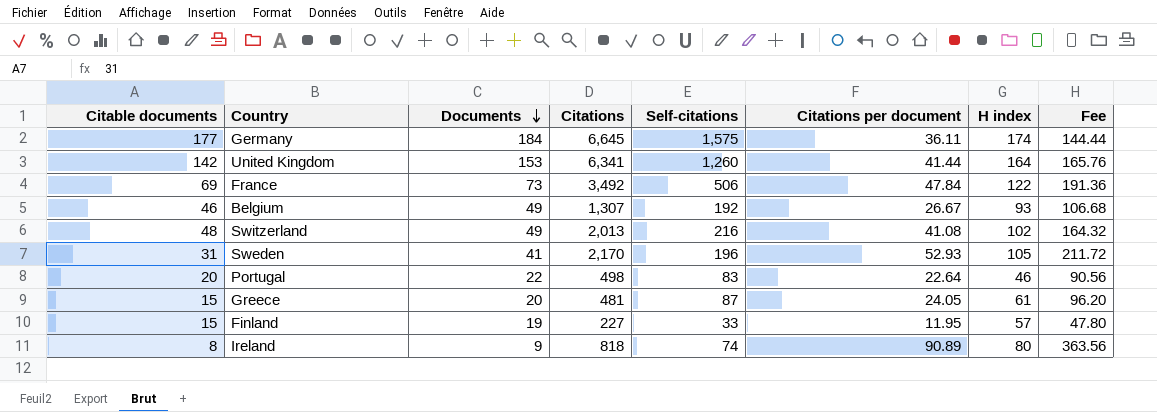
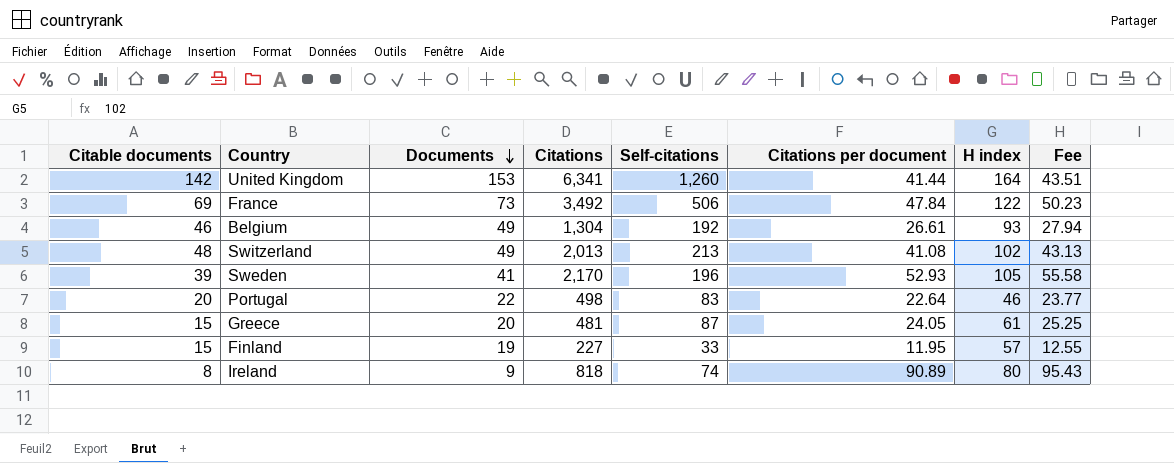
column Fee | formula: [Citations per document] * 4 -> [Citations per document] * 1.05
row Germany: 177 | 184 | 6,645 | 1,575 | 36.11 | 174 | 144.44 -> none
Belgium | Citations: 1,307 -> 1,304
Belgium | Citations per document: 26.67 -> 26.61
Switzerland | Self-citations: 216 -> 213
Sweden | Citable documents: 31 -> 39

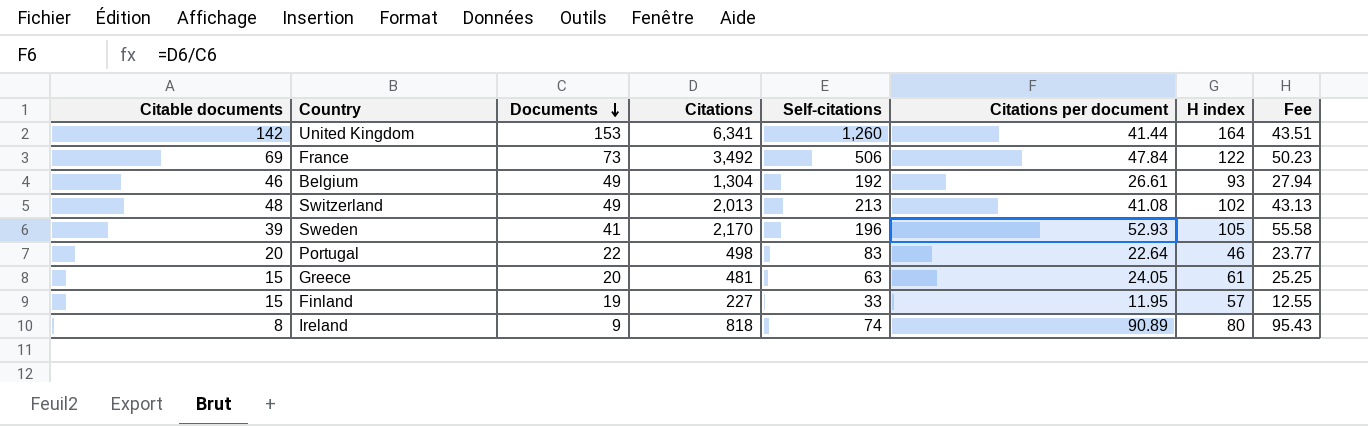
Greece | Self-citations: 87 -> 63

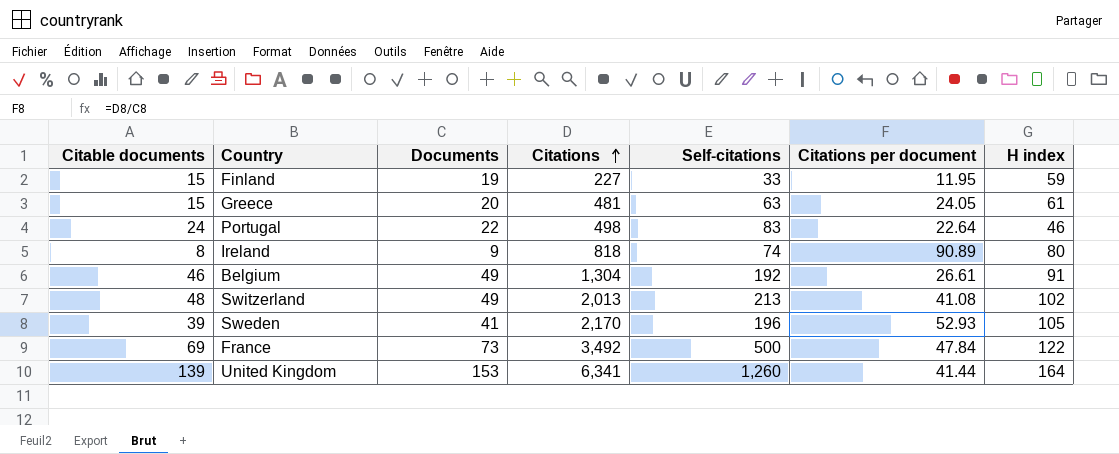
row order: Documents descending -> Citations ascending
column Fee | formula: [Citations per document] * 1.05 -> none
Finland | H index: 57 -> 59
Portugal | Citable documents: 20 -> 24
Belgium | H index: 93 -> 91
France | Self-citations: 506 -> 500
United Kingdom | Citable documents: 142 -> 139

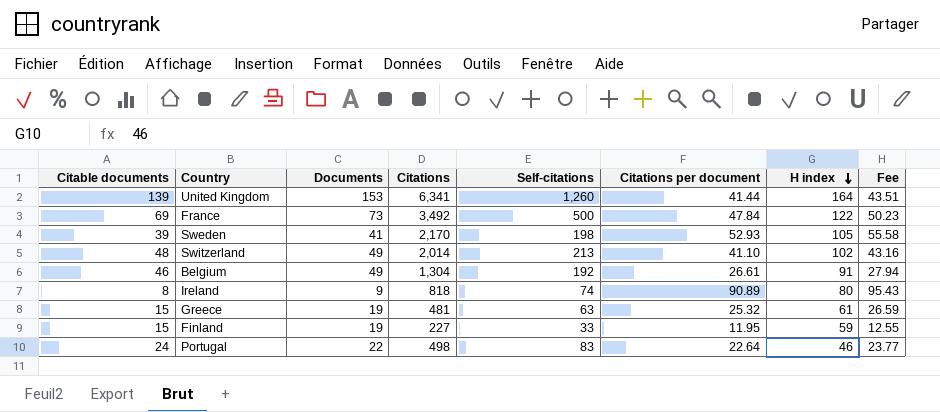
row order: Citations ascending -> H index descending
column Fee | formula: none -> [Citations per document] * 1.05
Sweden | Self-citations: 196 -> 198
Switzerland | Citations: 2,013 -> 2,014
Switzerland | Citations per document: 41.08 -> 41.10
Greece | Documents: 20 -> 19
Greece | Citations per document: 24.05 -> 25.32

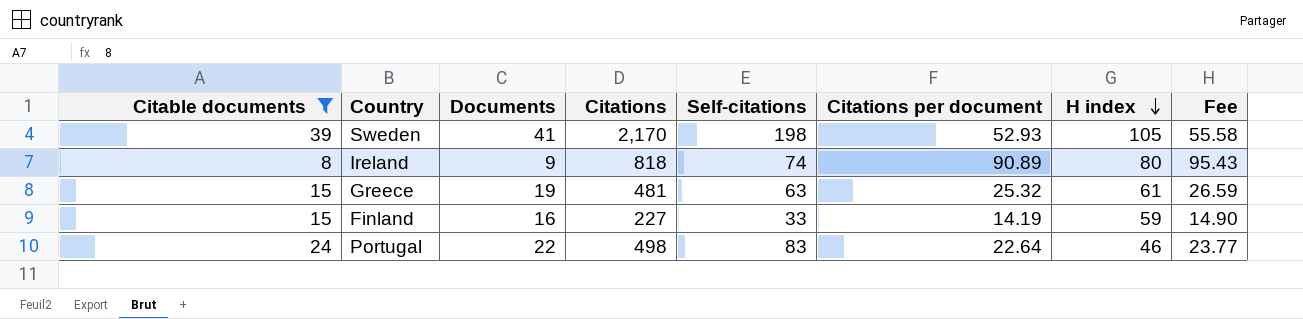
filter: none -> Citable documents <= 39
Finland | Documents: 19 -> 16
Finland | Citations per document: 11.95 -> 14.19
Finland | Fee: 12.55 -> 14.90

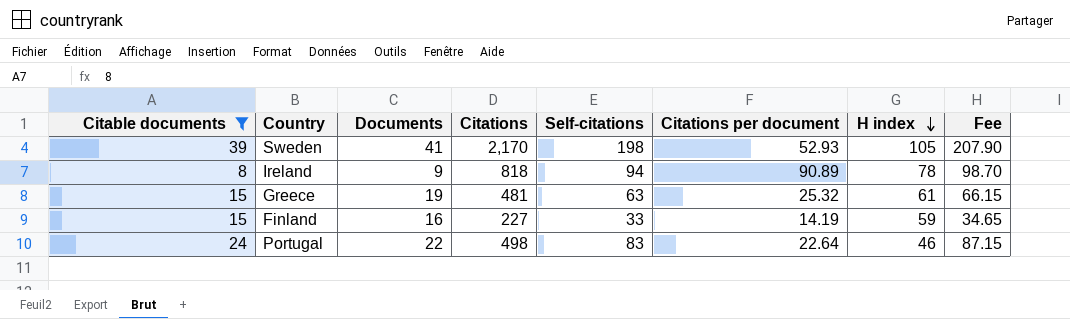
column Fee | formula: [Citations per document] * 1.05 -> [Self-citations] * 1.05
Ireland | Self-citations: 74 -> 94
Ireland | H index: 80 -> 78

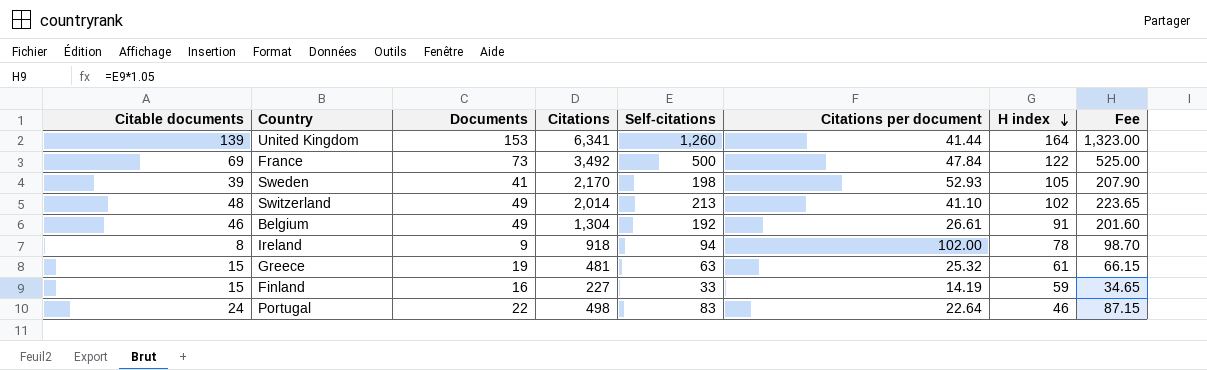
filter: Citable documents <= 39 -> none
Ireland | Citations: 818 -> 918
Ireland | Citations per document: 90.89 -> 102.00

